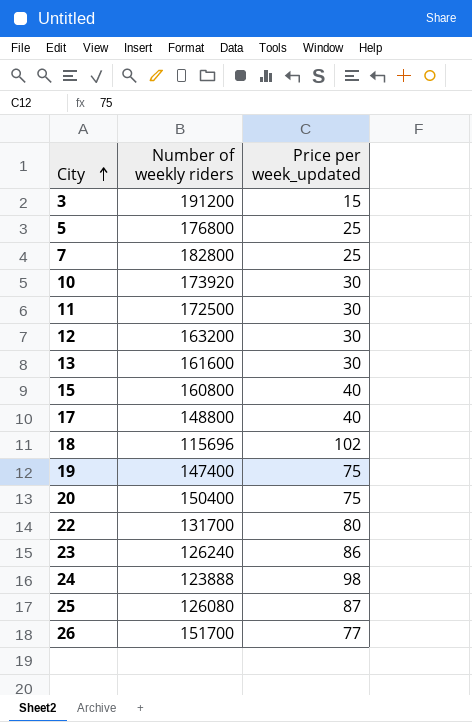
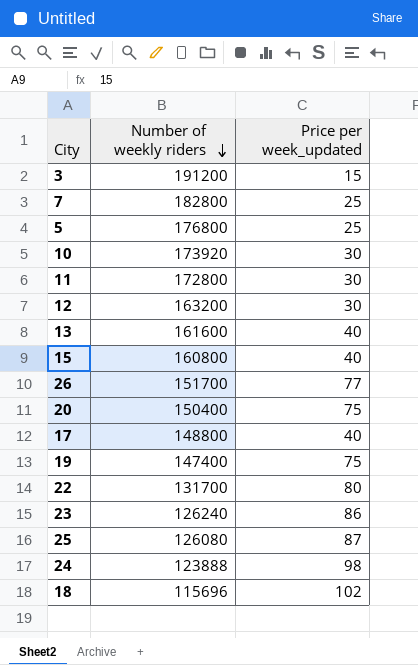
row order: City ascending -> Number of weekly riders descending
11 | Number of weekly riders: 172500 -> 172800
13 | Price per week_updated: 30 -> 40

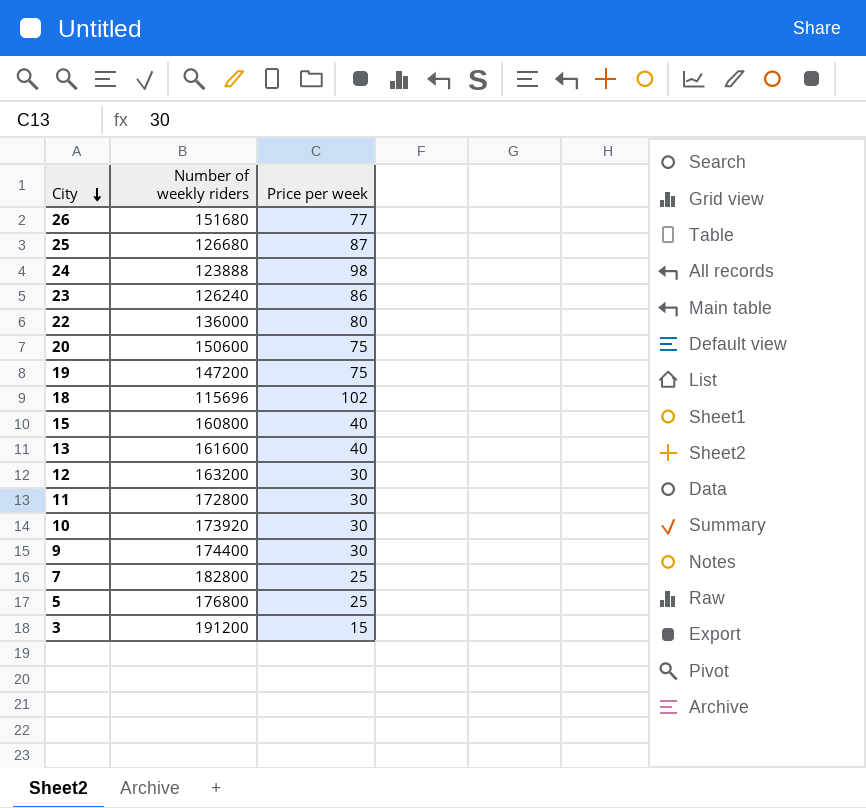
row order: Number of weekly riders descending -> City descending
column name: Price per week_updated -> Price per week
row 17: 148800 | 40 -> none
26 | Number of weekly riders: 151700 -> 151680
25 | Number of weekly riders: 126080 -> 126680
22 | Number of weekly riders: 131700 -> 136000
20 | Number of weekly riders: 150400 -> 150600
19 | Number of weekly riders: 147400 -> 147200
row 9: none -> 174400 | 30

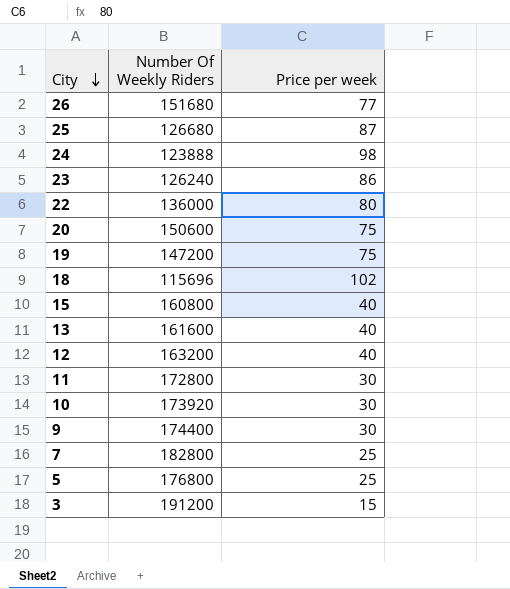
column name: Number of weekly riders -> Number Of Weekly Riders
12 | Price per week: 30 -> 40

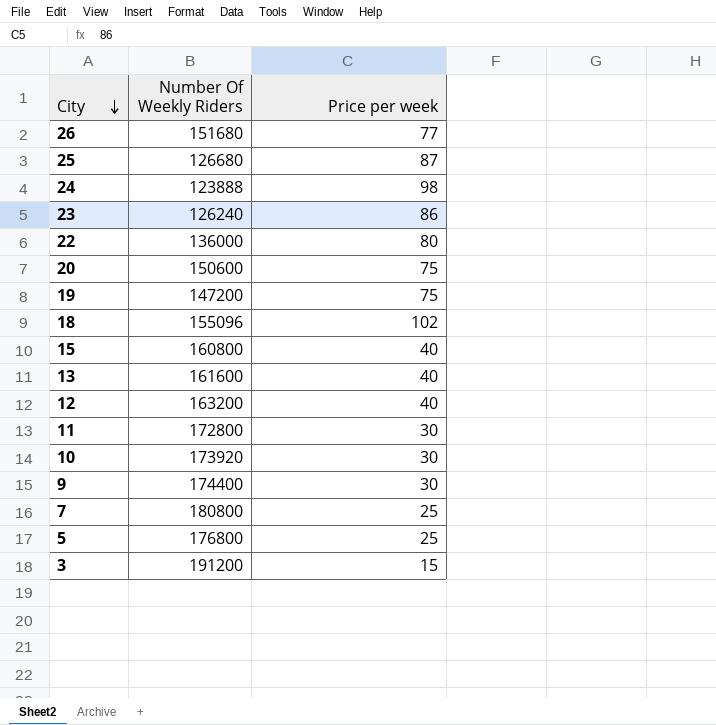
18 | Number Of Weekly Riders: 115696 -> 155096
7 | Number Of Weekly Riders: 182800 -> 180800

